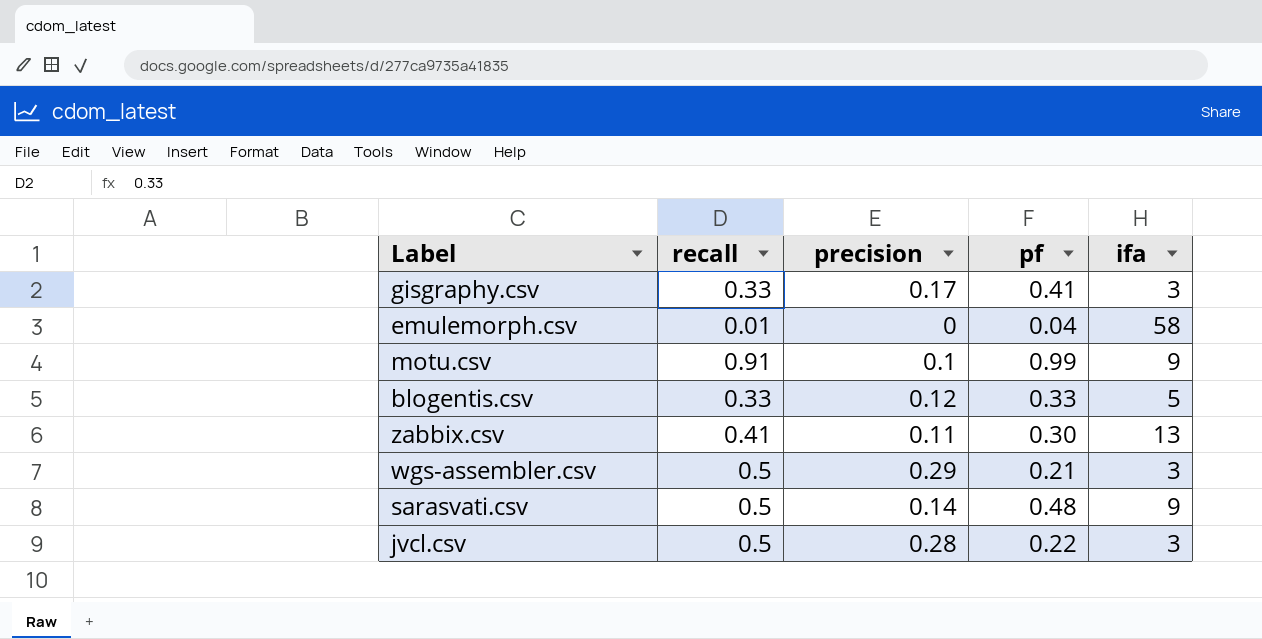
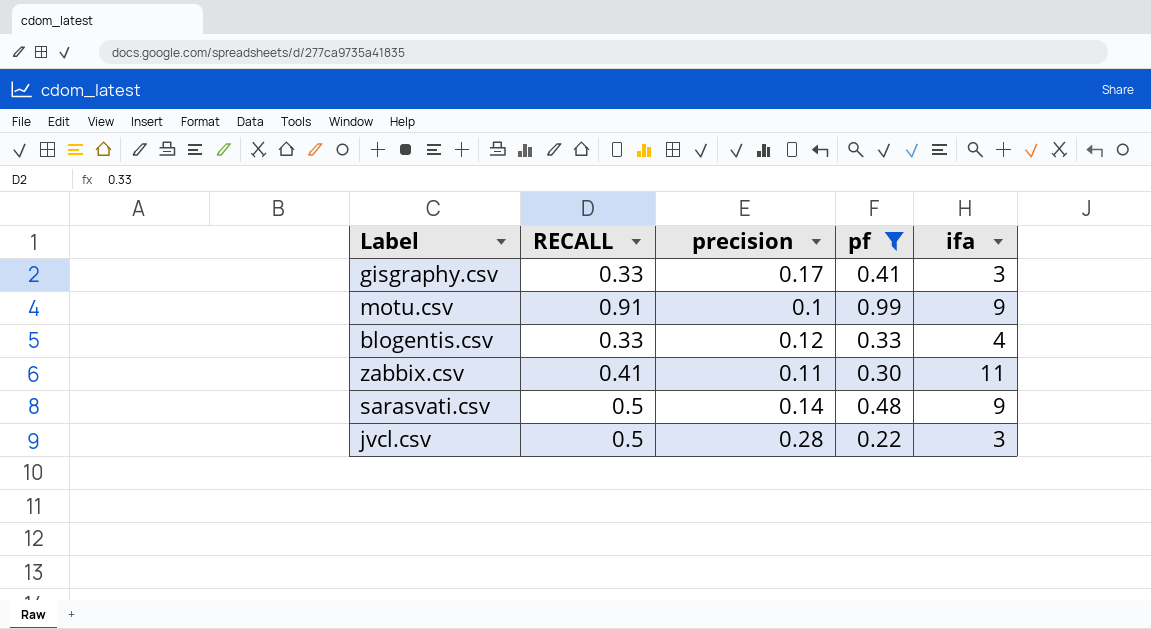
filter: none -> pf >= 0.22
column name: recall -> RECALL
blogentis.csv | ifa: 5 -> 4
zabbix.csv | ifa: 13 -> 11

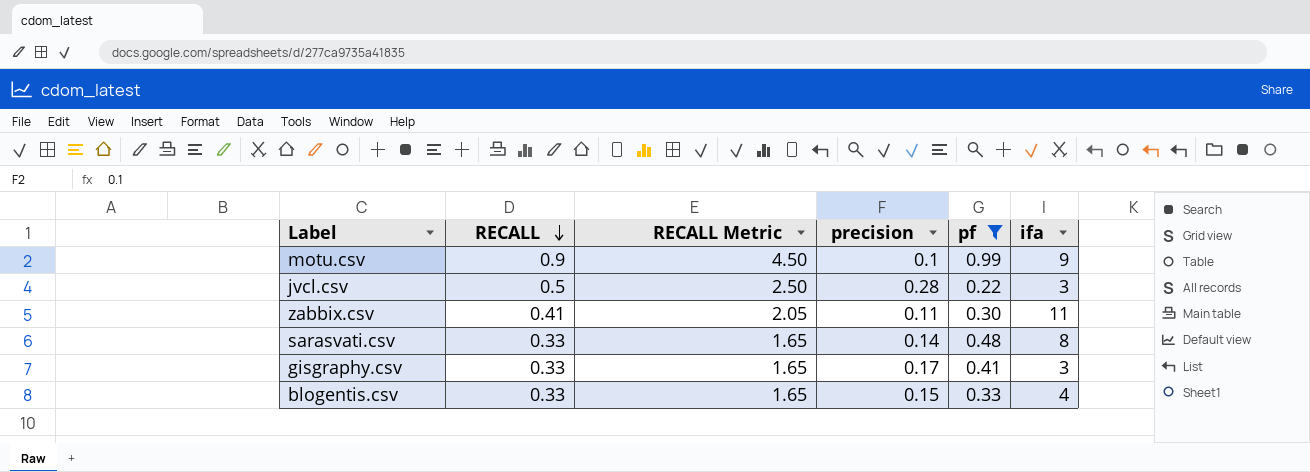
row order: none -> RECALL descending
column RECALL Metric | formula: none -> [RECALL] * 5
motu.csv | RECALL: 0.91 -> 0.9
sarasvati.csv | RECALL: 0.5 -> 0.33
sarasvati.csv | ifa: 9 -> 8
blogentis.csv | precision: 0.12 -> 0.15

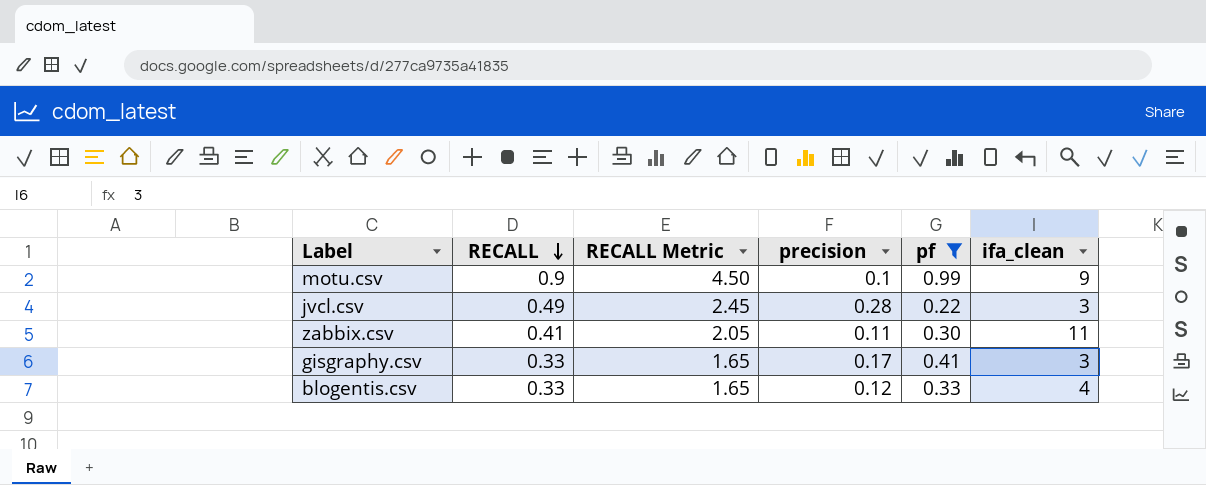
column name: ifa -> ifa_clean
row sarasvati.csv: 0.33 | 1.65 | 0.14 | 0.48 | 8 -> none
jvcl.csv | RECALL: 0.5 -> 0.49
jvcl.csv | RECALL Metric: 2.50 -> 2.45
blogentis.csv | precision: 0.15 -> 0.12

